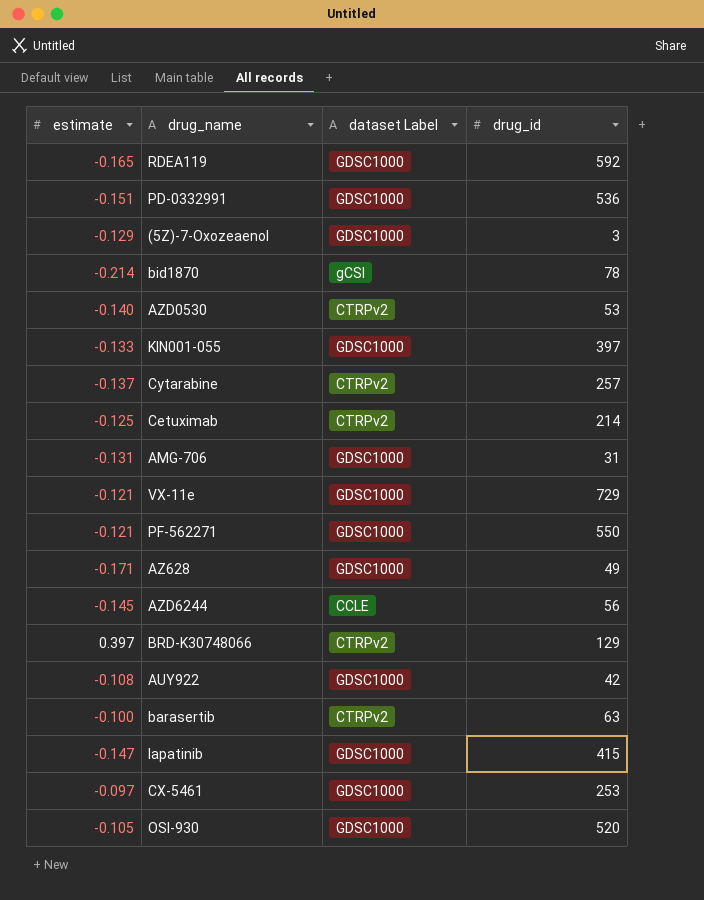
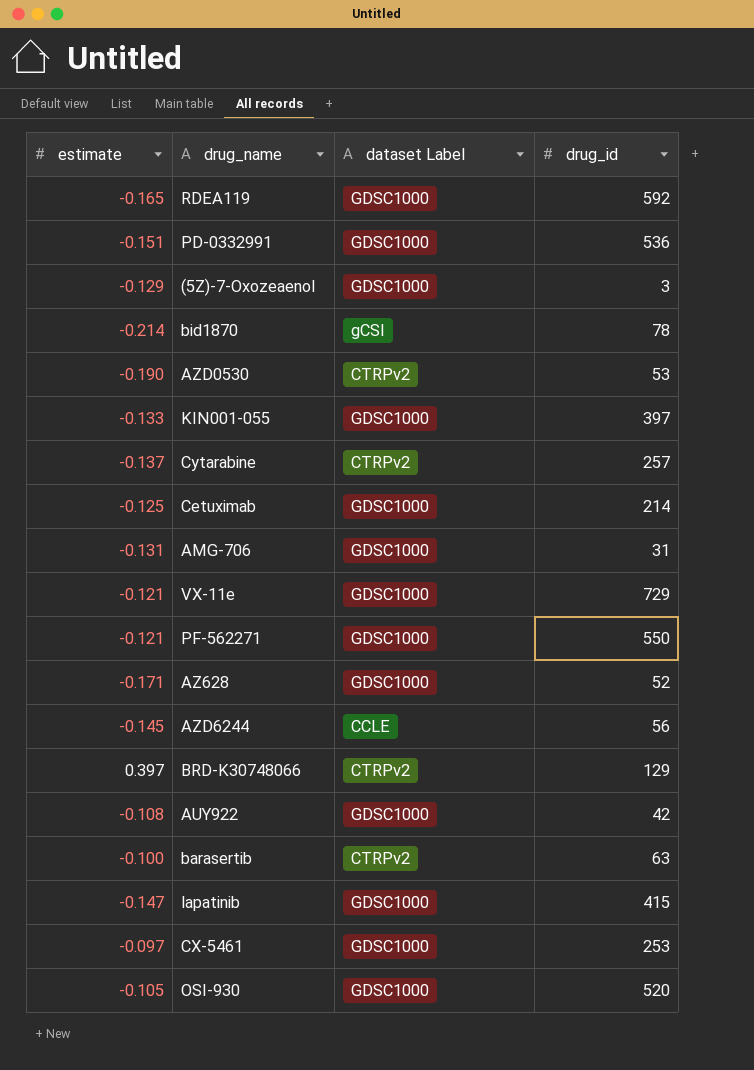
AZD0530 | estimate: -0.140 -> -0.190
Cetuximab | dataset Label: CTRPv2 -> GDSC1000
AZ628 | drug_id: 49 -> 52

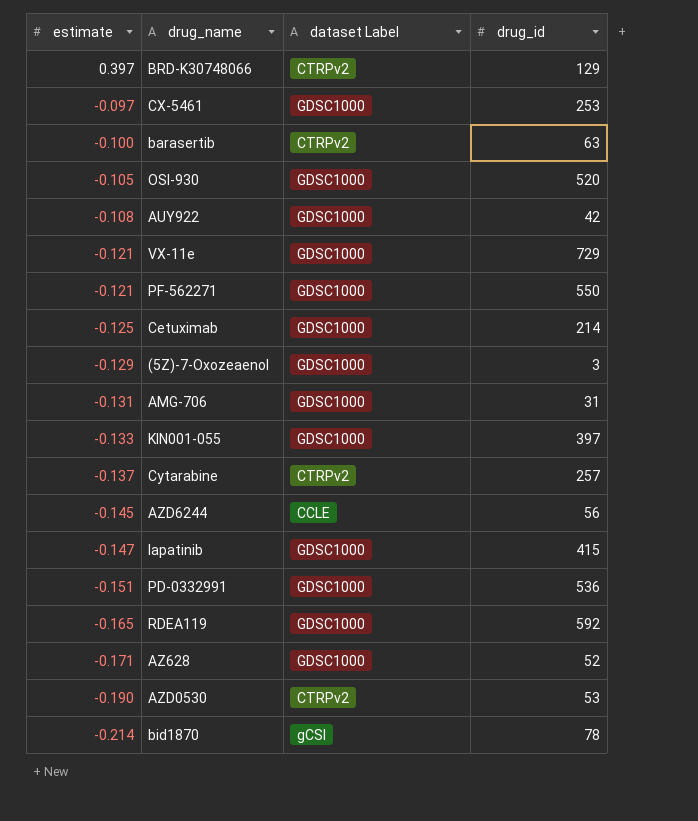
row order: none -> estimate descending

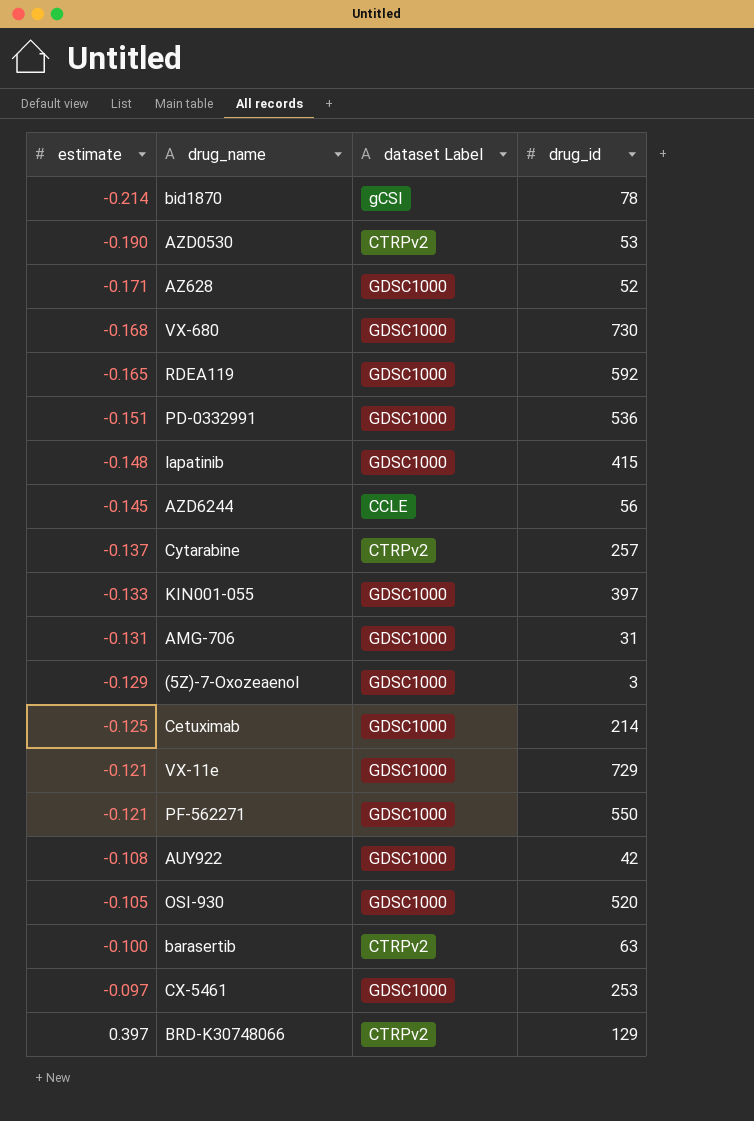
row order: estimate descending -> estimate ascending
row VX-680: none -> -0.168 | GDSC1000 | 730
lapatinib | estimate: -0.147 -> -0.148

